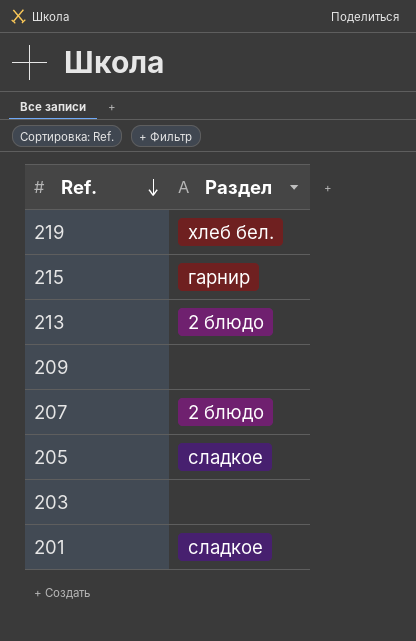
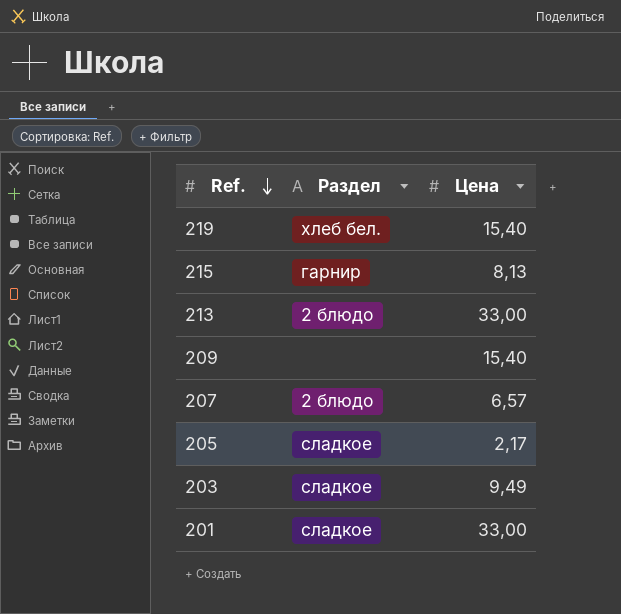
column Цена | position: none -> 3
203 | Раздел: none -> сладкое

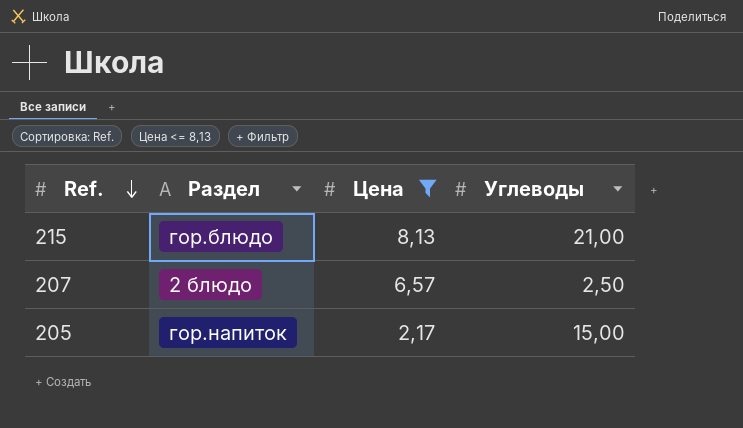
filter: none -> Цена <= 8,13
column Углеводы | position: none -> 4
215 | Раздел: гарнир -> гор.блюдо
205 | Раздел: сладкое -> гор.напиток

